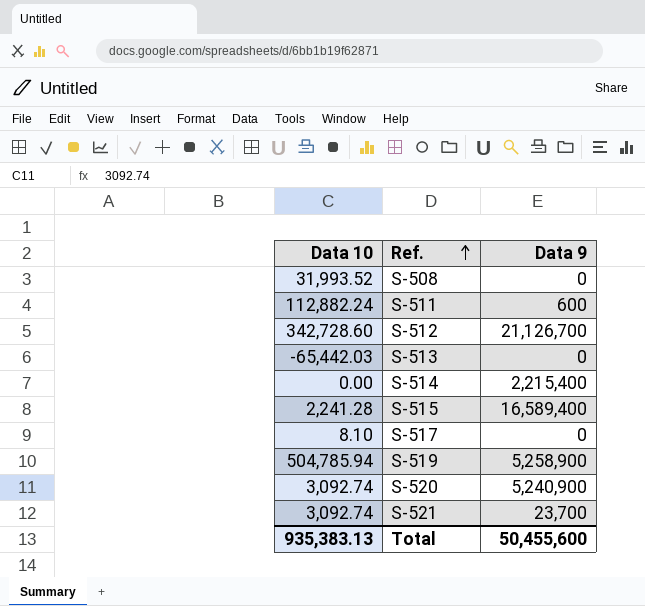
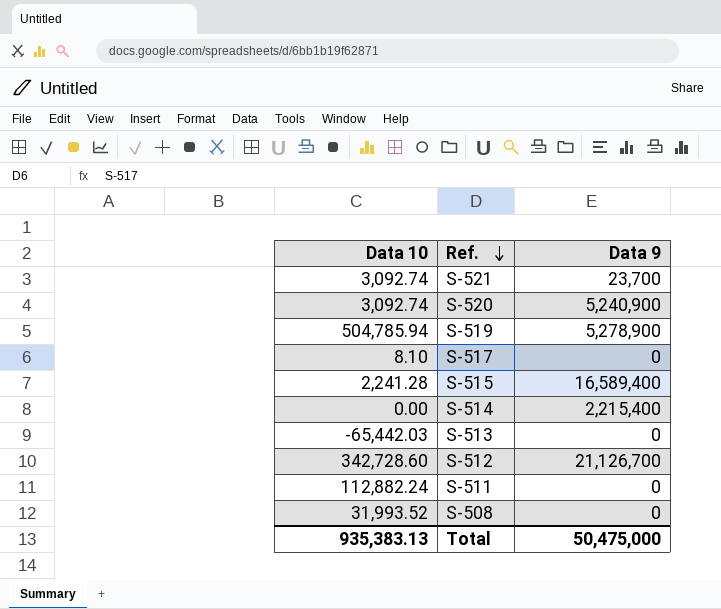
row order: Ref. ascending -> Ref. descending
S-519 | Data 9: 5,258,900 -> 5,278,900
S-511 | Data 9: 600 -> 0
Total | Data 9: 50,455,600 -> 50,475,000

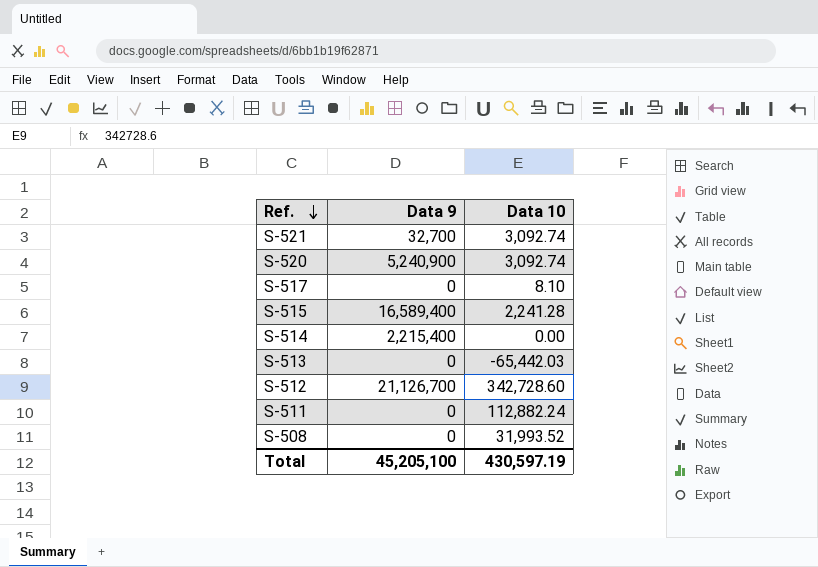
column Data 10 | position: 1 -> 3
row S-519: 504,785.94 | 5,278,900 -> none
S-521 | Data 9: 23,700 -> 32,700
Total | Data 9: 50,475,000 -> 45,205,100
Total | Data 10: 935,383.13 -> 430,597.19

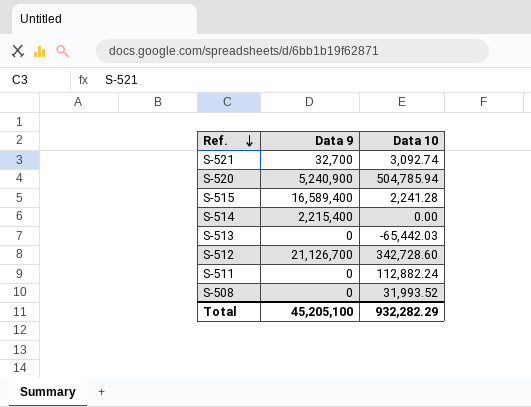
row S-517: 0 | 8.10 -> none
S-520 | Data 10: 3,092.74 -> 504,785.94
Total | Data 10: 430,597.19 -> 932,282.29

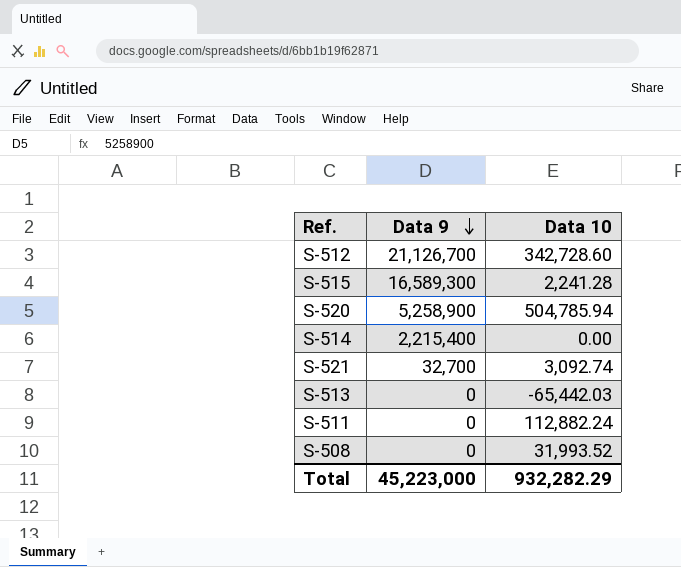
row order: Ref. descending -> Data 9 descending
S-515 | Data 9: 16,589,400 -> 16,589,300
S-520 | Data 9: 5,240,900 -> 5,258,900
Total | Data 9: 45,205,100 -> 45,223,000

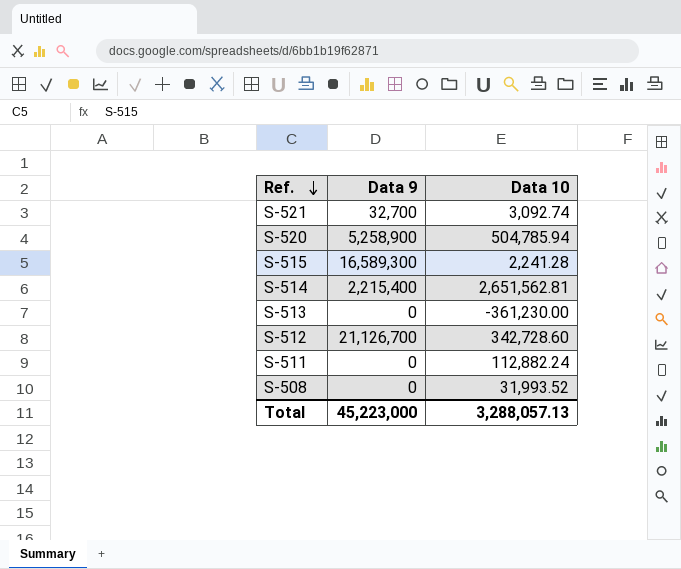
row order: Data 9 descending -> Ref. descending
S-514 | Data 10: 0.00 -> 2,651,562.81
S-513 | Data 10: -65,442.03 -> -361,230.00
Total | Data 10: 932,282.29 -> 3,288,057.13

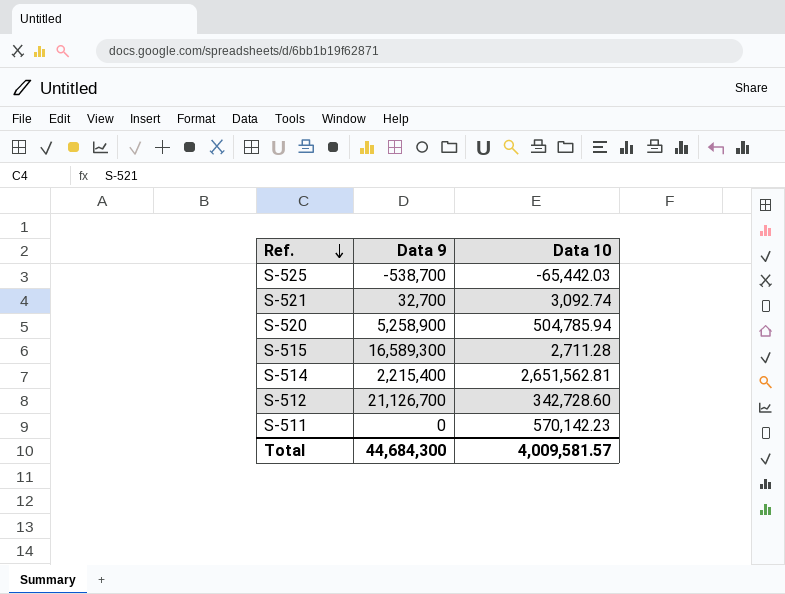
row S-513: 0 | -361,230.00 -> none
row S-508: 0 | 31,993.52 -> none
row S-525: none -> -538,700 | -65,442.03
S-515 | Data 10: 2,241.28 -> 2,711.28
S-511 | Data 10: 112,882.24 -> 570,142.23
Total | Data 9: 45,223,000 -> 44,684,300
Total | Data 10: 3,288,057.13 -> 4,009,581.57

